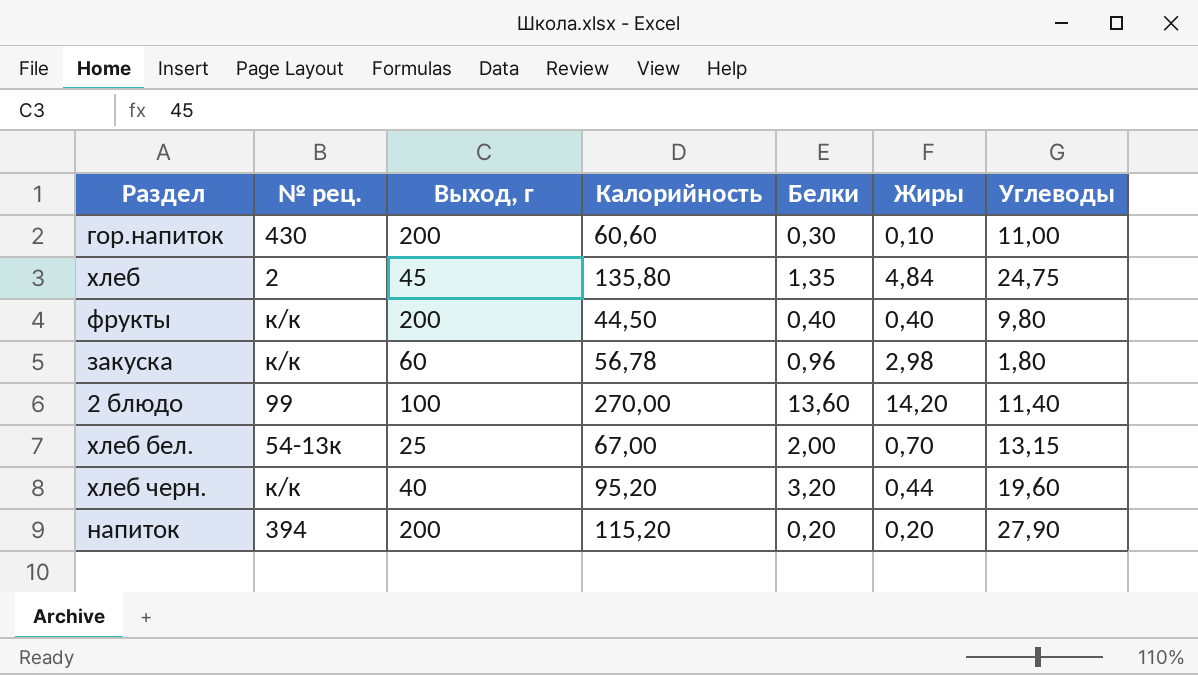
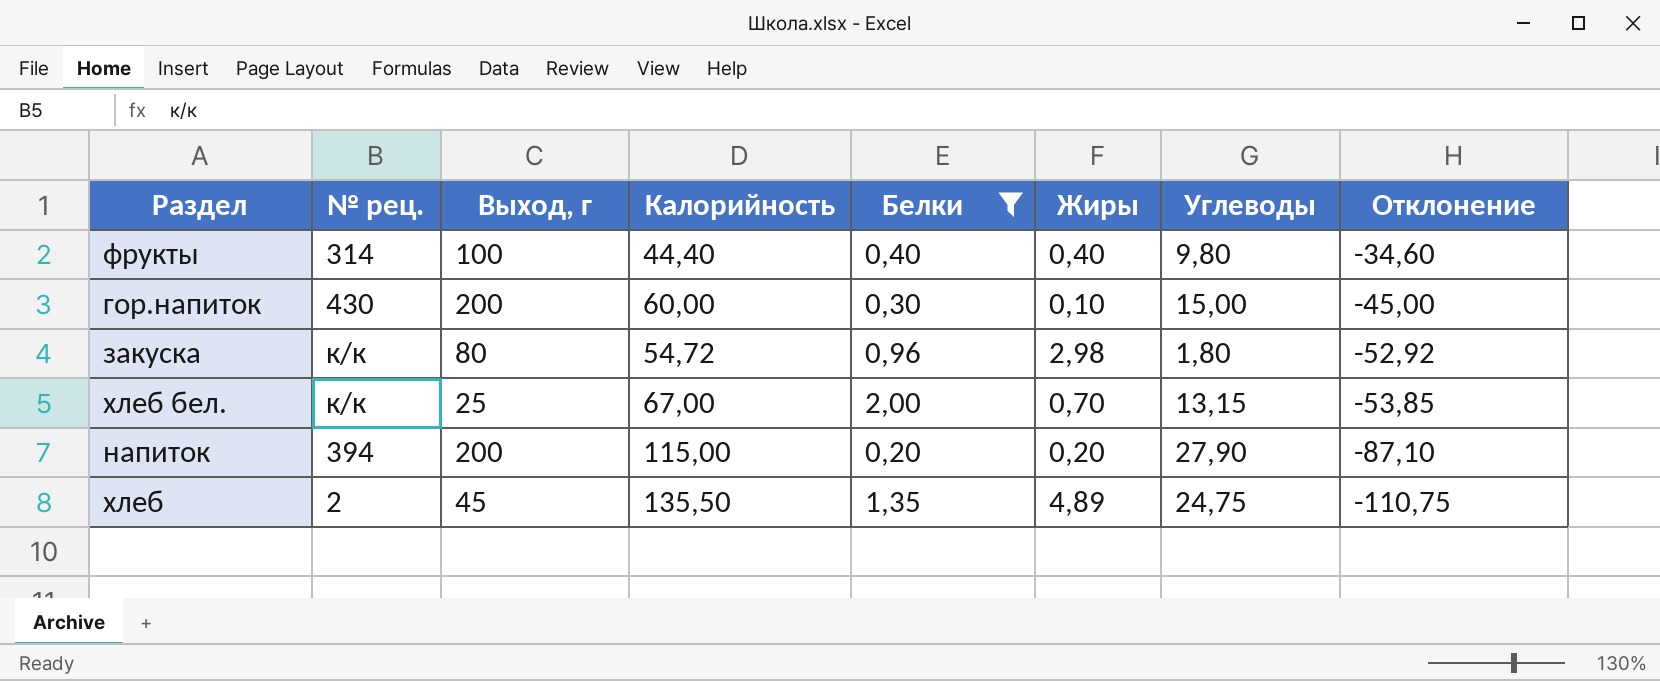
filter: none -> Белки <= 2,00
row order: none -> Отклонение descending
column Отклонение | formula: none -> [Углеводы] - [Калорийность]
фрукты | № рец.: к/к -> 314
фрукты | Выход, г: 200 -> 100
фрукты | Калорийность: 44,50 -> 44,40
гор.напиток | Калорийность: 60,60 -> 60,00
гор.напиток | Углеводы: 11,00 -> 15,00
закуска | Выход, г: 60 -> 80
закуска | Калорийность: 56,78 -> 54,72
хлеб бел. | № рец.: 54-13к -> к/к
напиток | Калорийность: 115,20 -> 115,00
хлеб | Калорийность: 135,80 -> 135,50
хлеб | Жиры: 4,84 -> 4,89

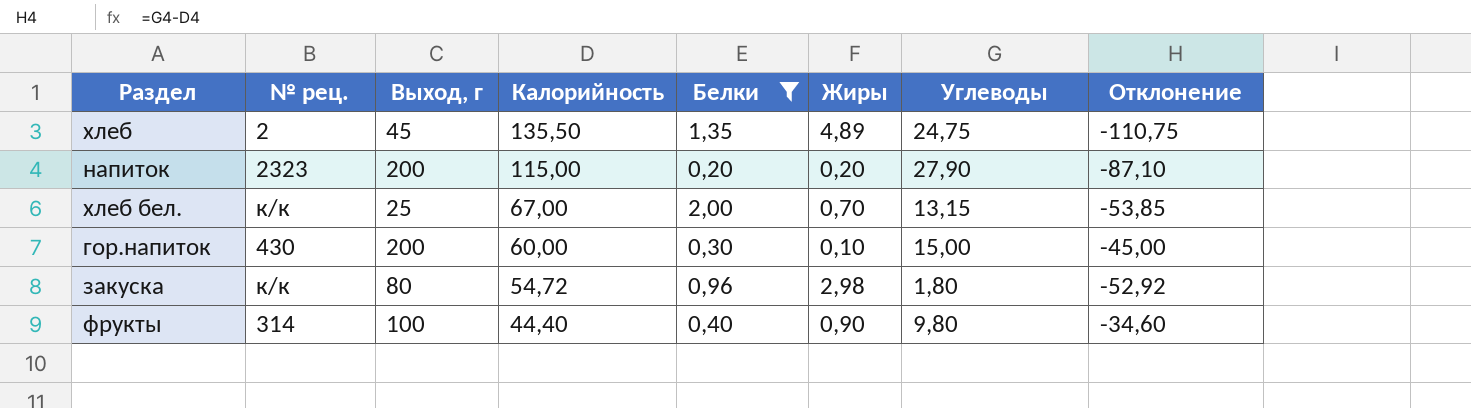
row order: Отклонение descending -> Калорийность descending
напиток | № рец.: 394 -> 2323
фрукты | Жиры: 0,40 -> 0,90

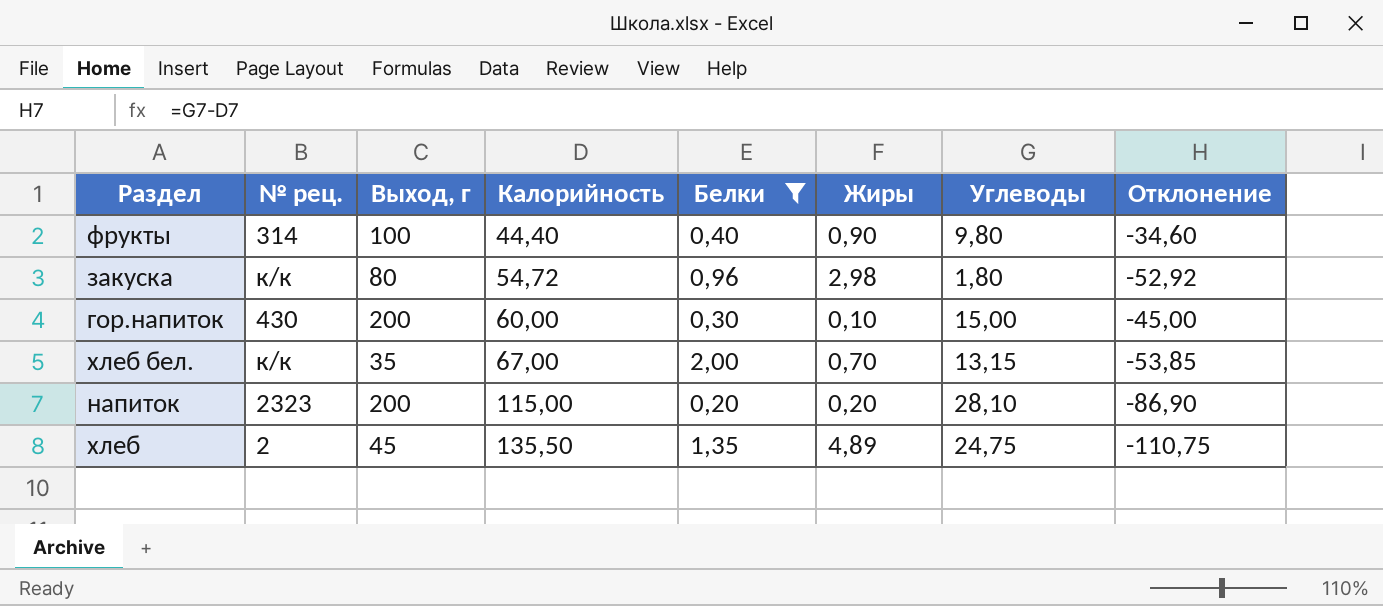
row order: Калорийность descending -> Калорийность ascending
хлеб бел. | Выход, г: 25 -> 35
напиток | Углеводы: 27,90 -> 28,10
напиток | Отклонение: -87,10 -> -86,90

